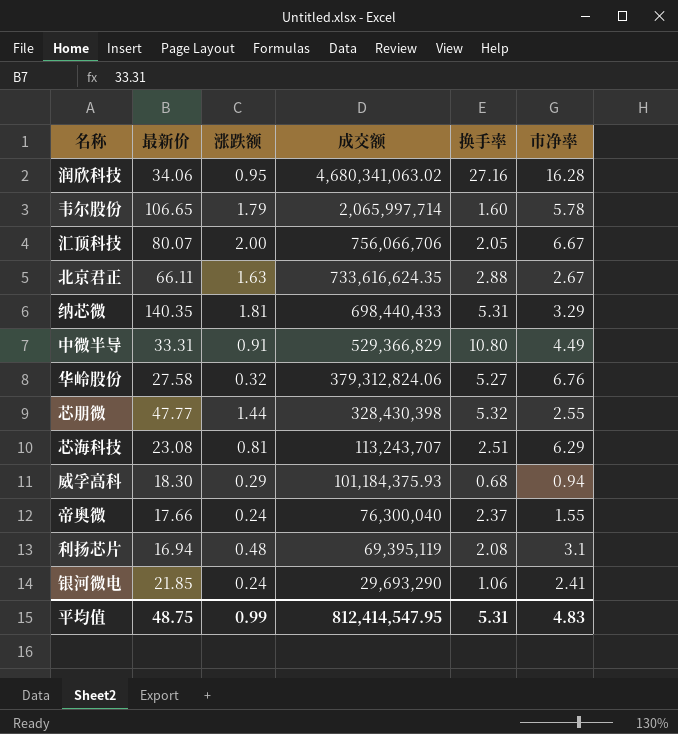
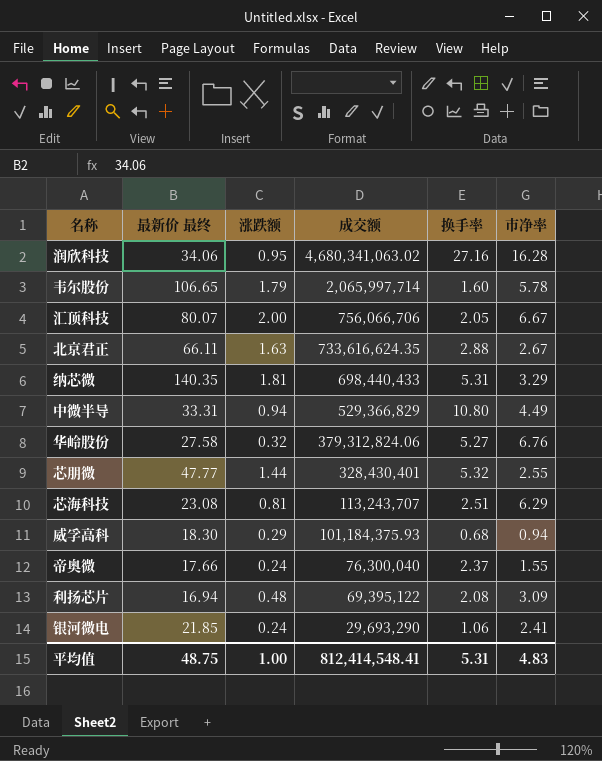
column name: 最新价 -> 最新价 最终
中微半导 | 涨跌额: 0.91 -> 0.94
芯朋微 | 成交额: 328,430,398 -> 328,430,401
利扬芯片 | 成交额: 69,395,119 -> 69,395,122
利扬芯片 | 市净率: 3.1 -> 3.09
平均值 | 涨跌额: 0.99 -> 1.00
平均值 | 成交额: 812,414,547.95 -> 812,414,548.41

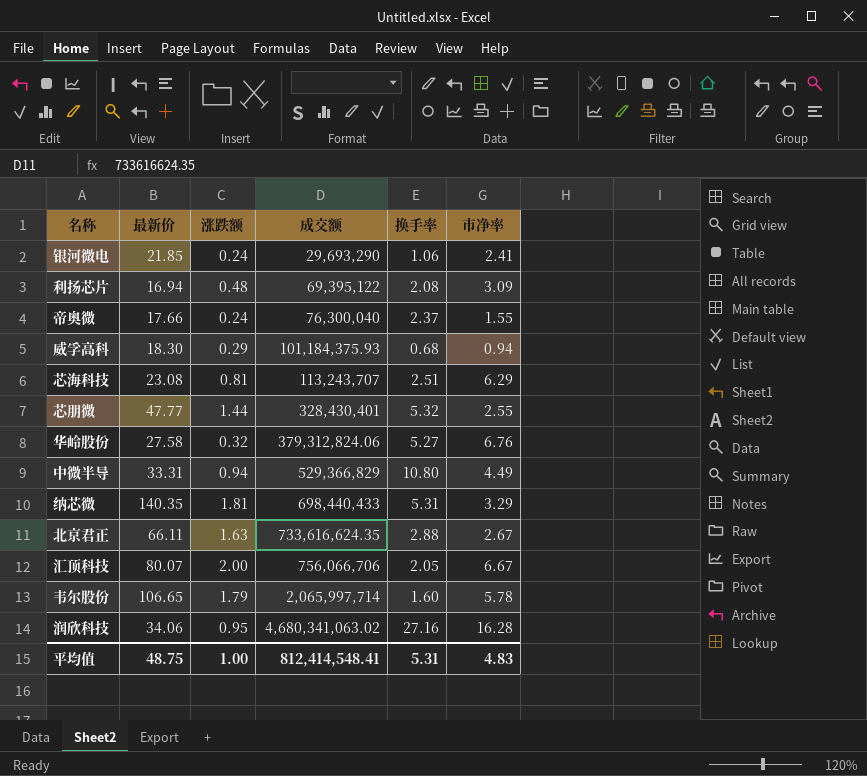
row order: 成交额 descending -> 成交额 ascending
column name: 最新价 最终 -> 最新价

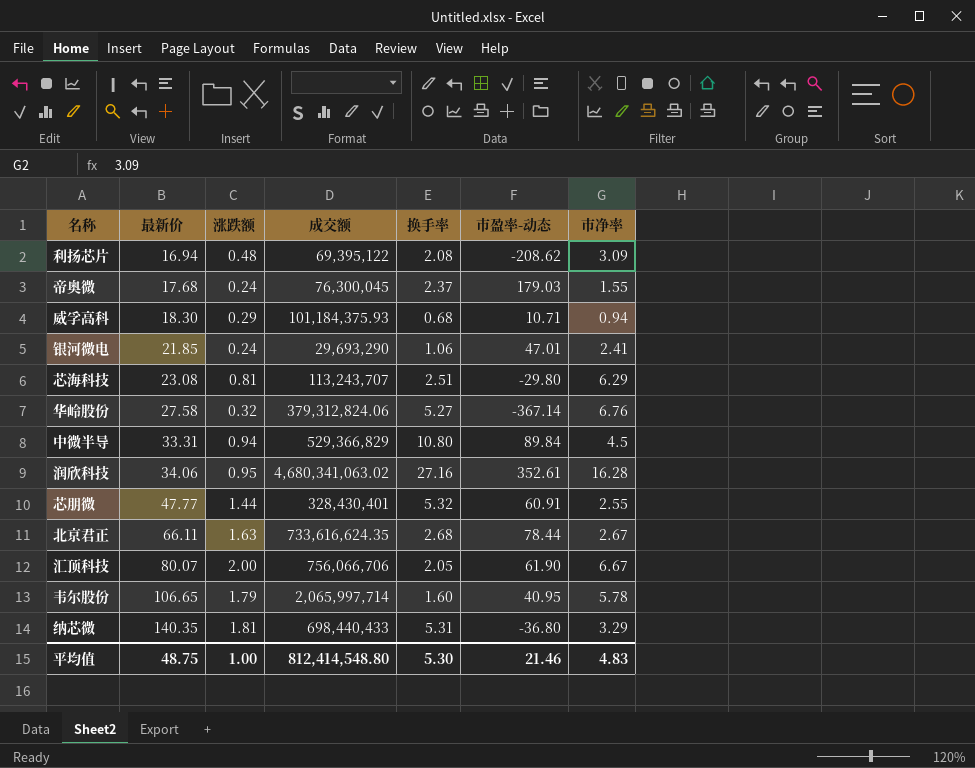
row order: 成交额 ascending -> 最新价 ascending
column 市盈率-动态 | position: none -> 6
帝奥微 | 最新价: 17.66 -> 17.68
帝奥微 | 成交额: 76,300,040 -> 76,300,045
中微半导 | 市净率: 4.49 -> 4.5
北京君正 | 换手率: 2.88 -> 2.68
平均值 | 成交额: 812,414,548.41 -> 812,414,548.80
平均值 | 换手率: 5.31 -> 5.30

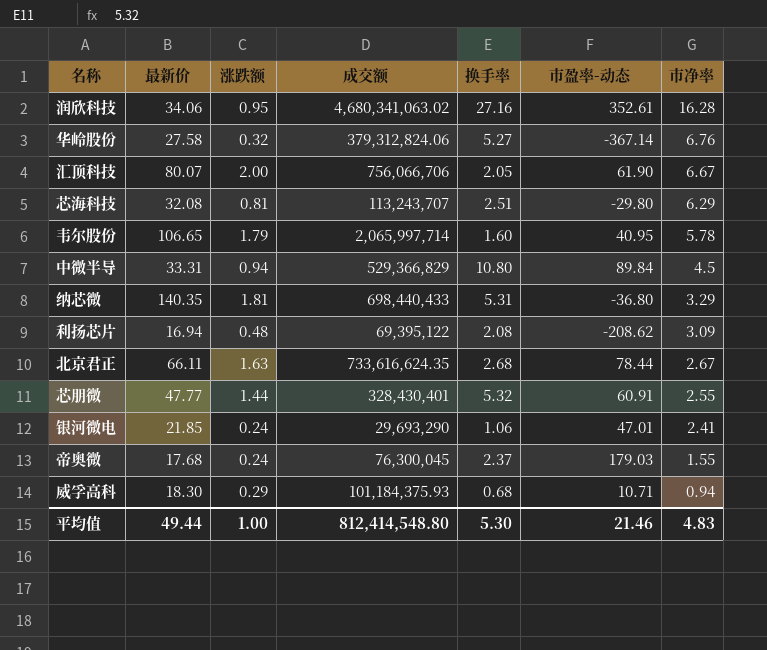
row order: 最新价 ascending -> 市净率 descending
芯海科技 | 最新价: 23.08 -> 32.08
平均值 | 最新价: 48.75 -> 49.44

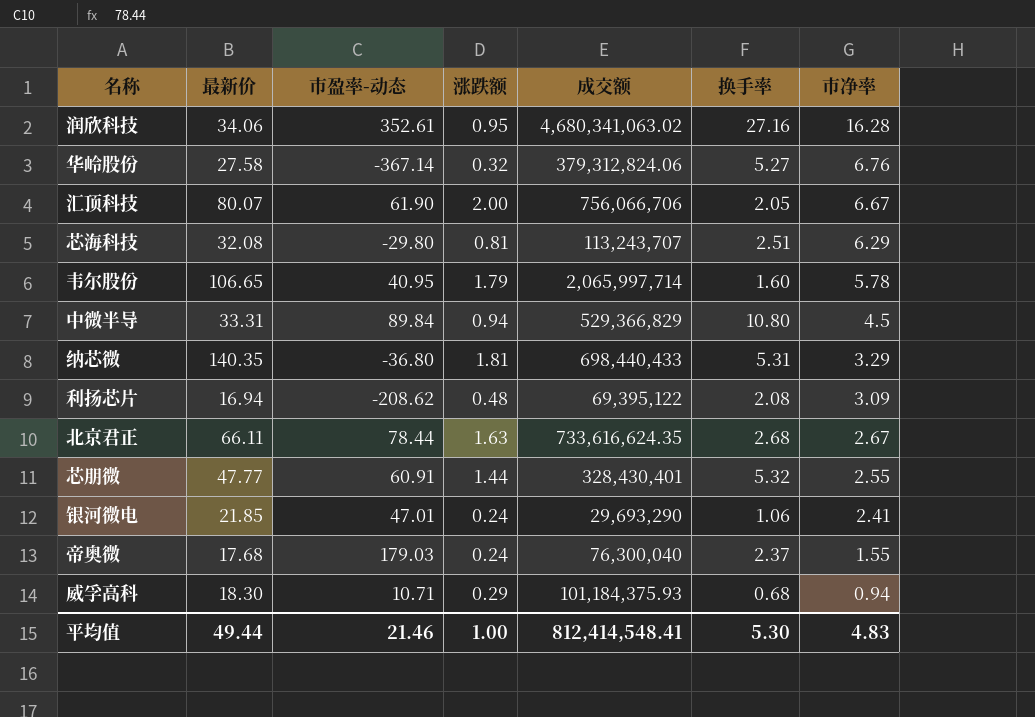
column 市盈率-动态 | position: 6 -> 3
帝奥微 | 成交额: 76,300,045 -> 76,300,040
平均值 | 成交额: 812,414,548.80 -> 812,414,548.41

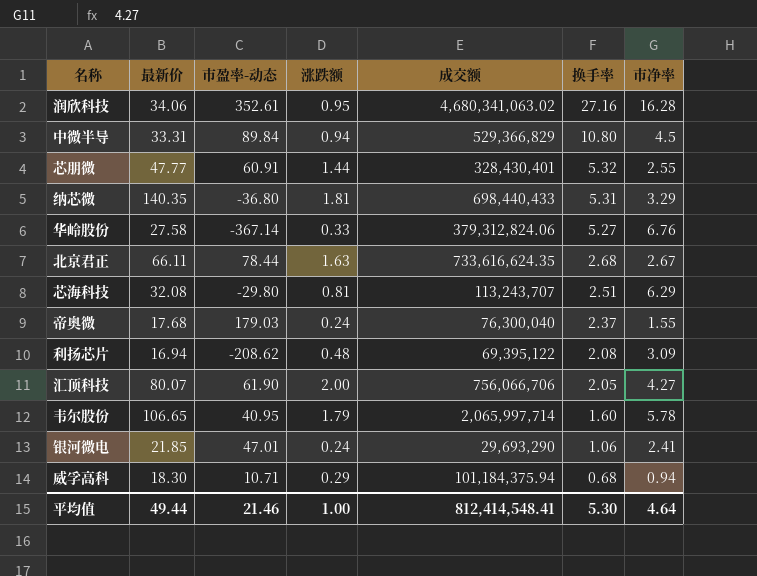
row order: 市净率 descending -> 换手率 descending
华岭股份 | 涨跌额: 0.32 -> 0.33
汇顶科技 | 市净率: 6.67 -> 4.27
威孚高科 | 成交额: 101,184,375.93 -> 101,184,375.94
平均值 | 市净率: 4.83 -> 4.64

